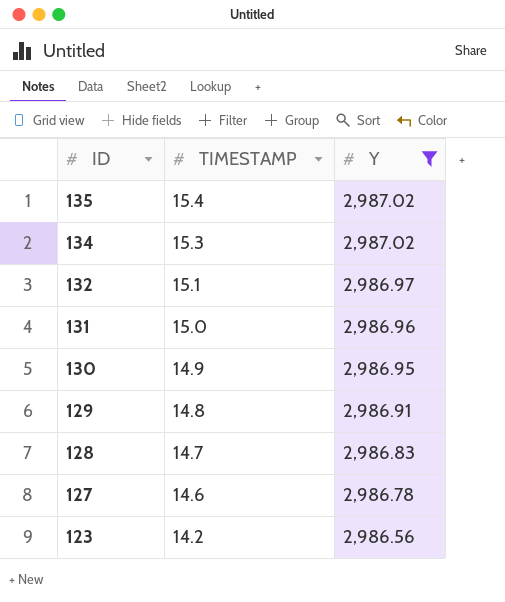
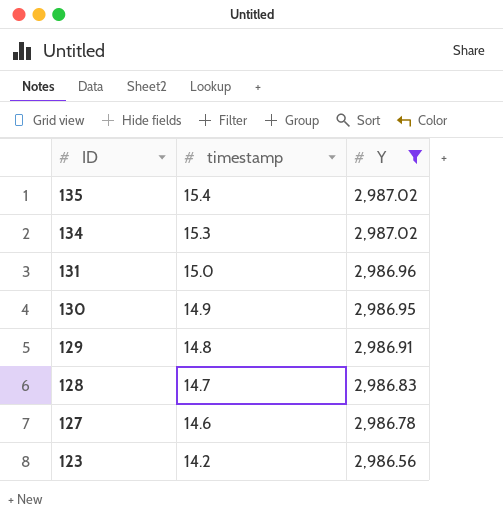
column name: TIMESTAMP -> timestamp
row 132: 15.1 | 2,986.97 -> none

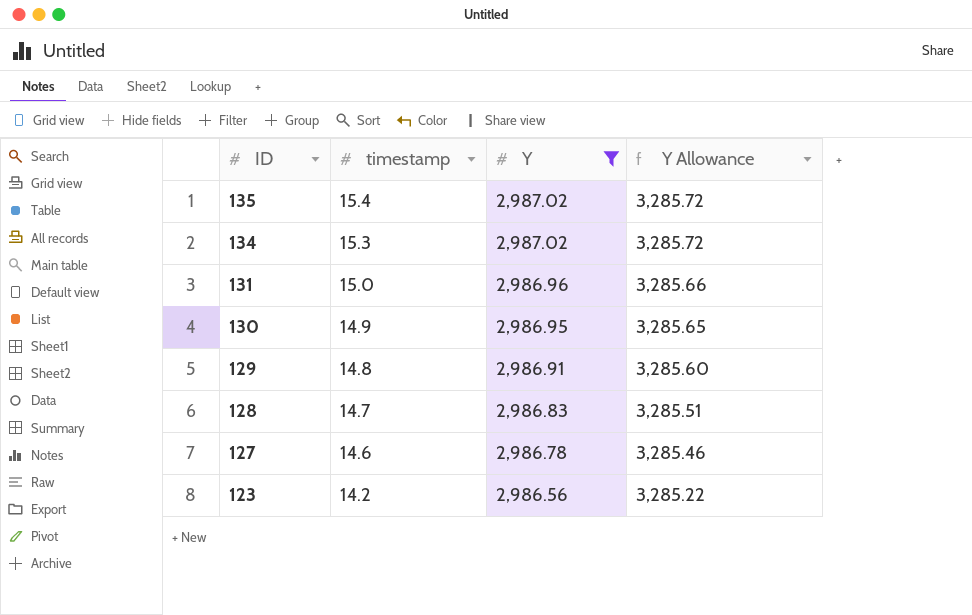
column Y Allowance | formula: none -> [Y] * 1.1

